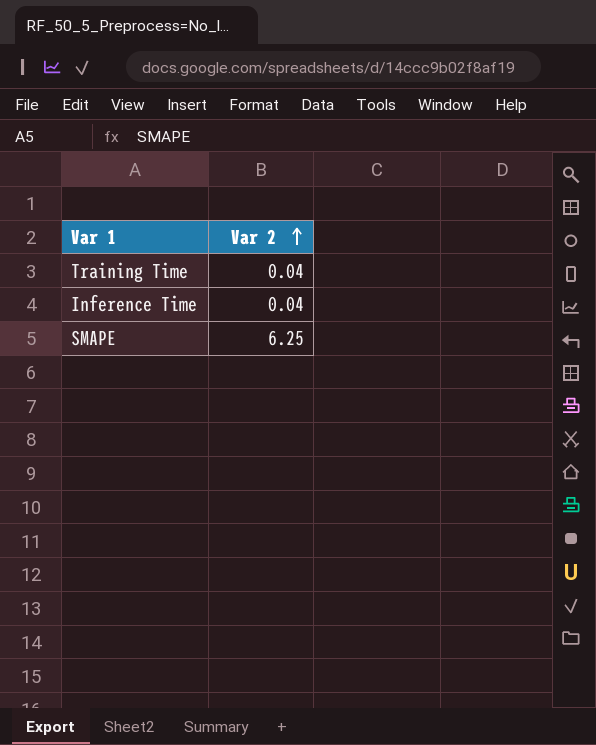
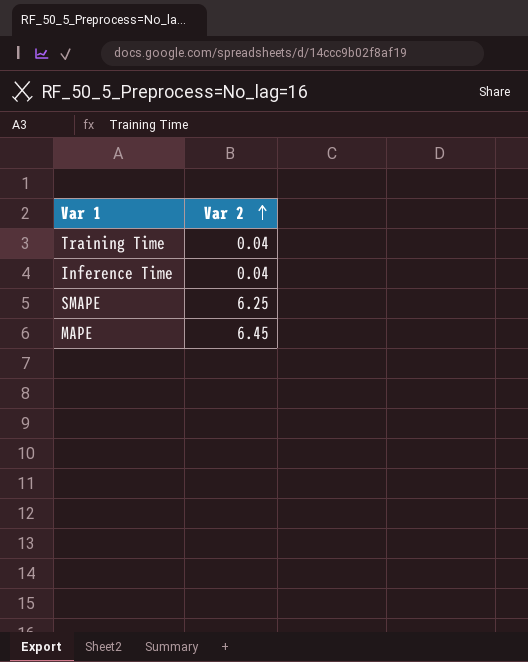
row MAPE: none -> 6.45

